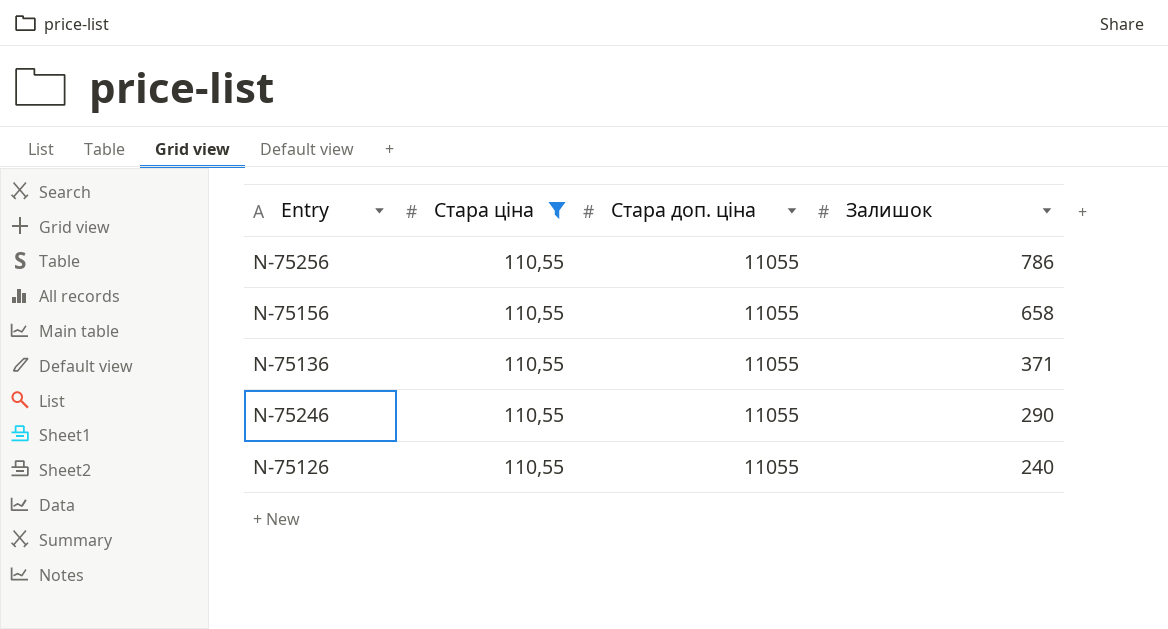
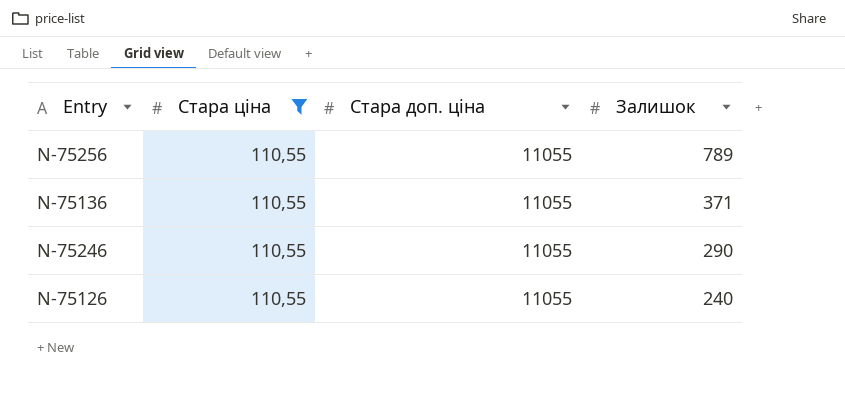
row N-75156: 110,55 | 11055 | 658 -> none
N-75256 | Залишок: 786 -> 789

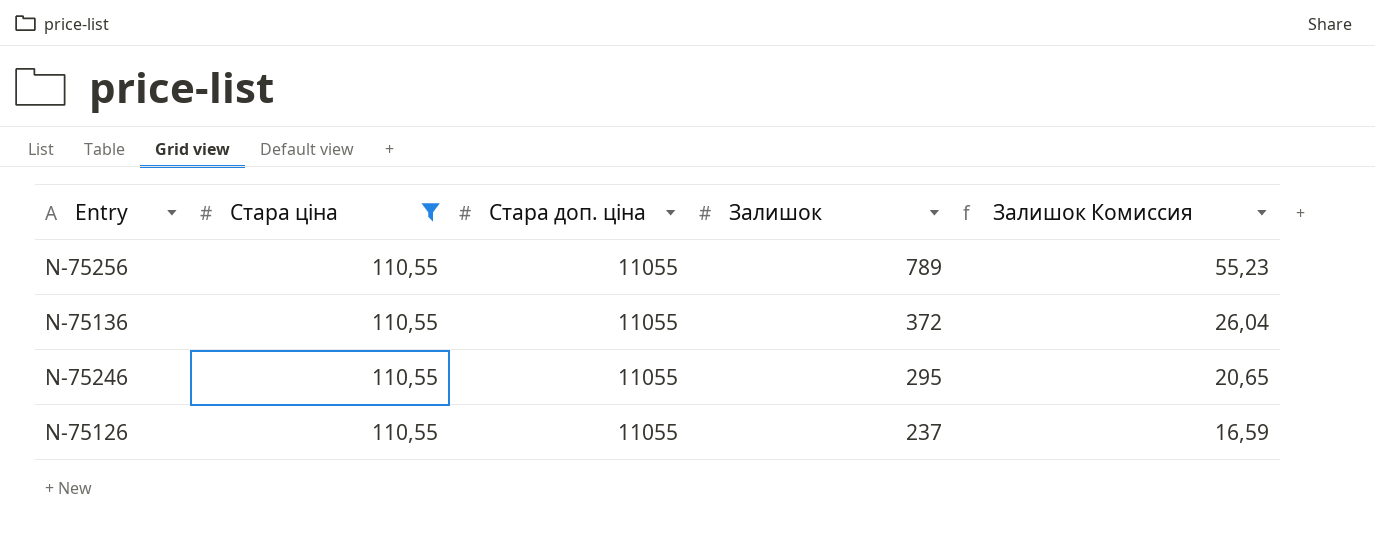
column Залишок Комиссия | formula: none -> [Залишок] * 0,07
N-75136 | Залишок: 371 -> 372
N-75246 | Залишок: 290 -> 295
N-75126 | Залишок: 240 -> 237

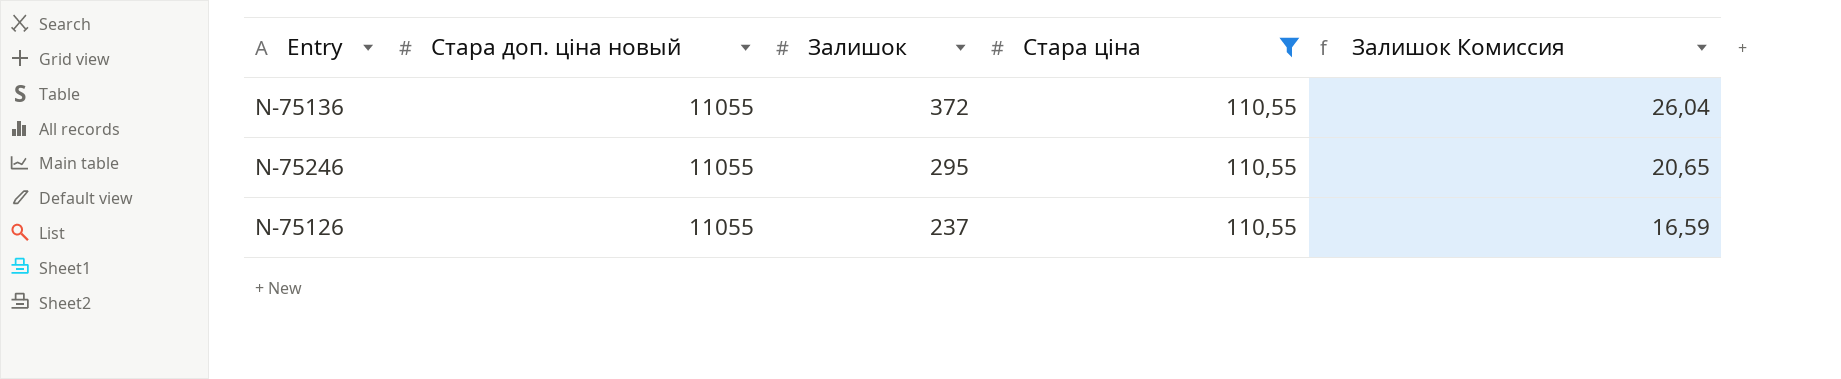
column name: Стара доп. ціна -> Стара доп. ціна новый
column Стара ціна | position: 2 -> 4
row N-75256: 110,55 | 11055 | 789 | 55,23 -> none

